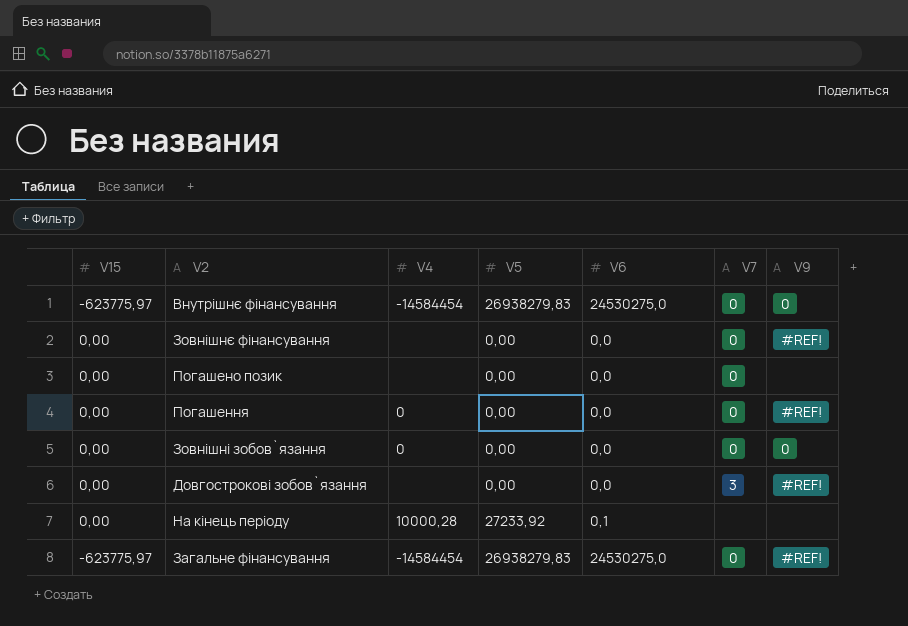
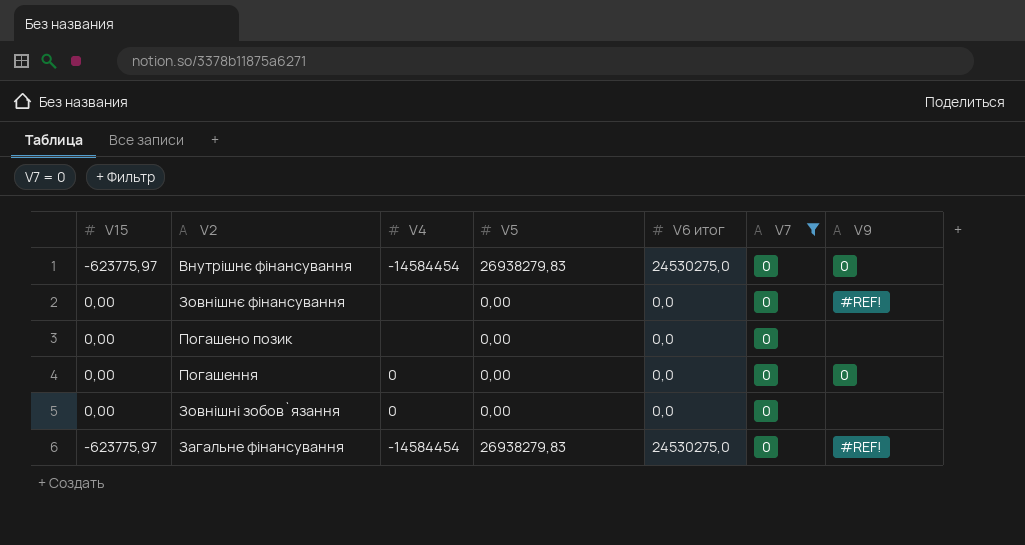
filter: none -> V7 = 0
column name: V6 -> V6 итог
Погашення | V9: #REF! -> 0
Зовнішні зобов`язання | V9: 0 -> none

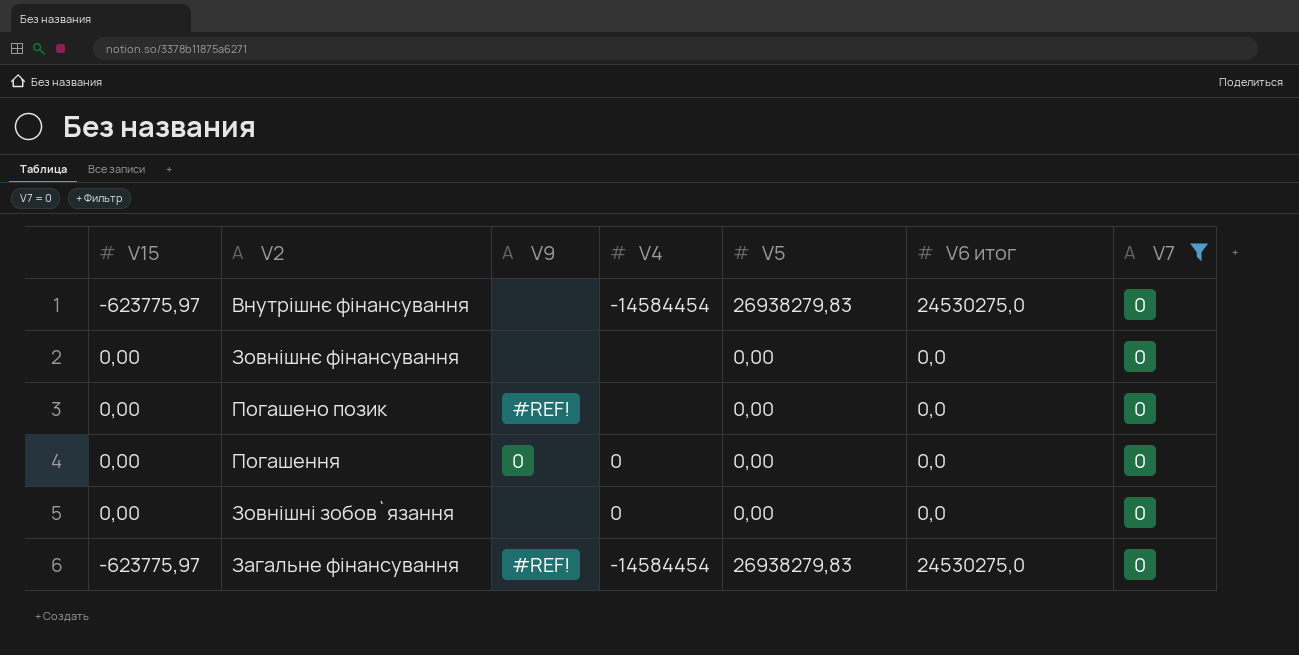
column V9 | position: 7 -> 3
Внутрішнє фінансування | V9: 0 -> none
Зовнішнє фінансування | V9: #REF! -> none
Погашено позик | V9: none -> #REF!

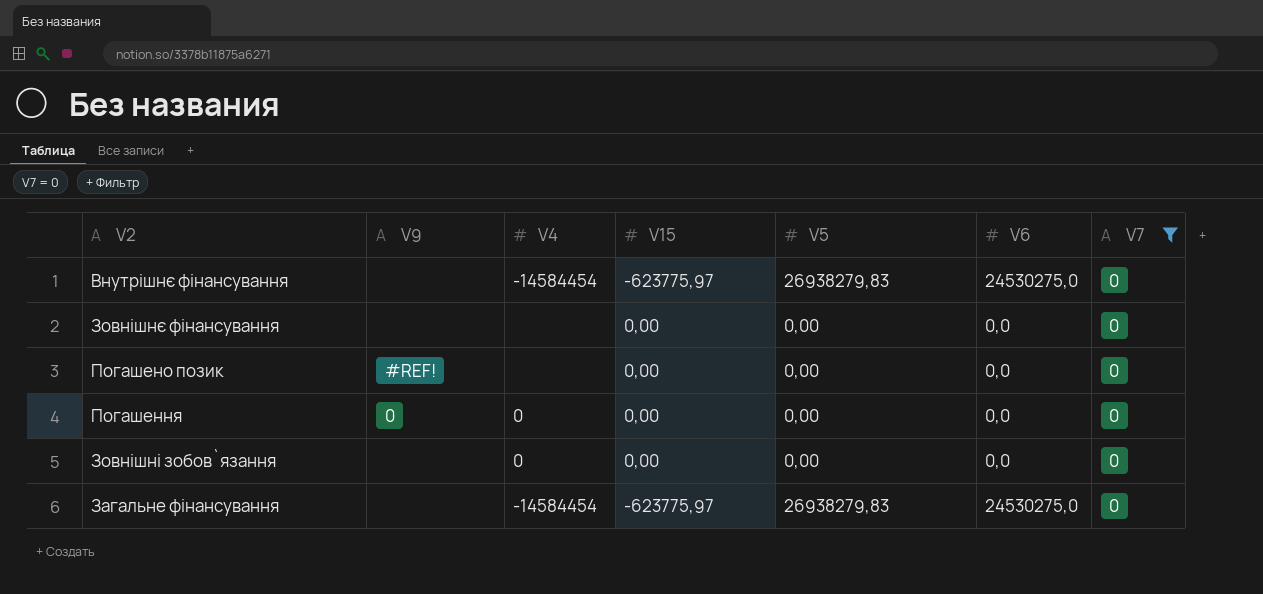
column V15 | position: 1 -> 4
column name: V6 итог -> V6
Загальне фінансування | V9: #REF! -> none

